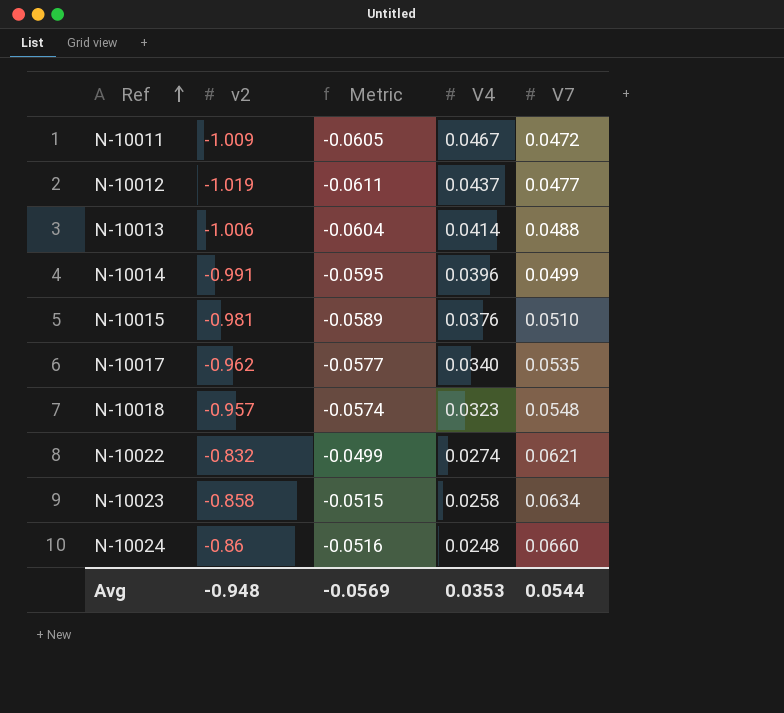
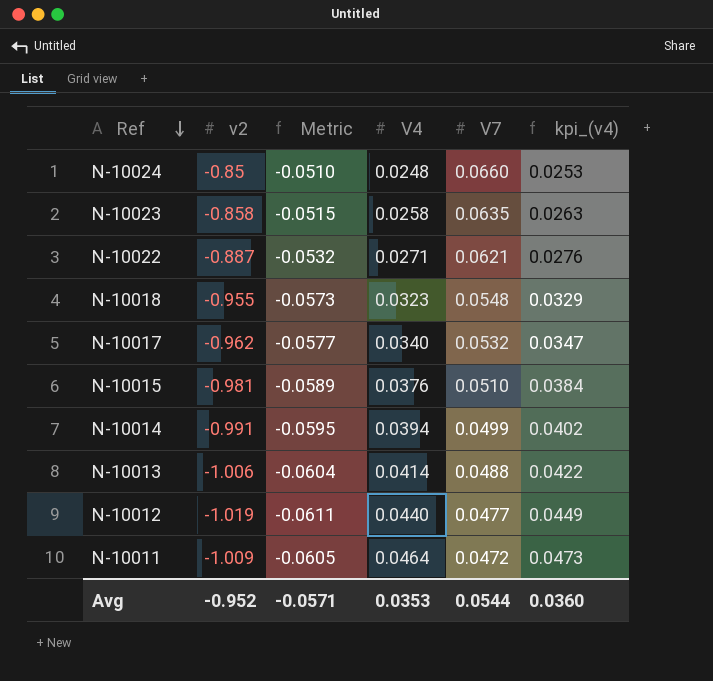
row order: Ref ascending -> Ref descending
column kpi_(v4) | formula: none -> [V4] * 1.02
N-10024 | v2: -0.86 -> -0.85
N-10024 | Metric: -0.0516 -> -0.0510
N-10023 | V7: 0.0634 -> 0.0635
N-10022 | v2: -0.832 -> -0.887
N-10022 | Metric: -0.0499 -> -0.0532
N-10022 | V4: 0.0274 -> 0.0271
N-10018 | v2: -0.957 -> -0.955
N-10018 | Metric: -0.0574 -> -0.0573
N-10017 | V7: 0.0535 -> 0.0532
N-10014 | V4: 0.0396 -> 0.0394
N-10012 | V4: 0.0437 -> 0.0440
N-10011 | V4: 0.0467 -> 0.0464
Avg | v2: -0.948 -> -0.952
Avg | Metric: -0.0569 -> -0.0571

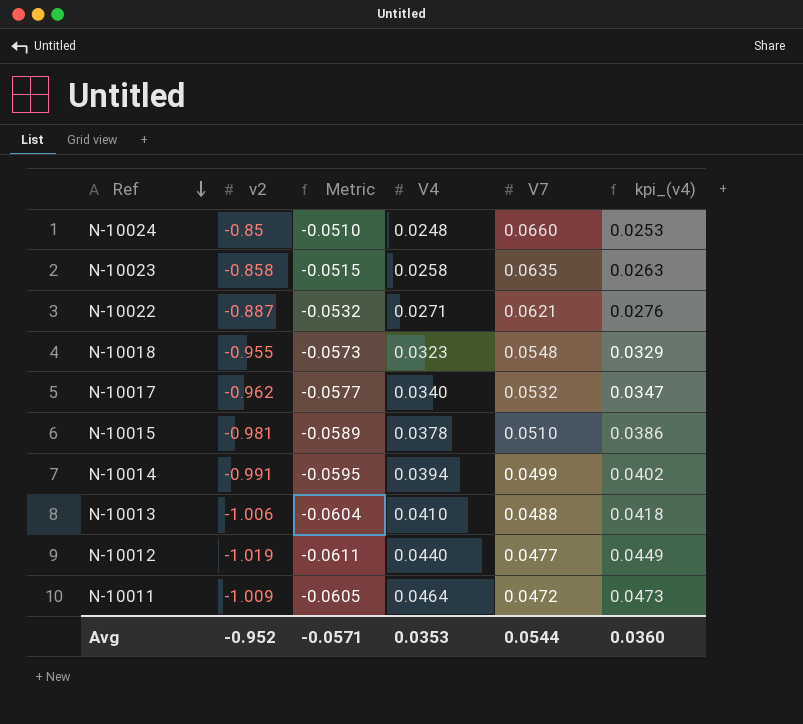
N-10015 | V4: 0.0376 -> 0.0378
N-10015 | kpi_(v4): 0.0384 -> 0.0386
N-10013 | V4: 0.0414 -> 0.0410
N-10013 | kpi_(v4): 0.0422 -> 0.0418

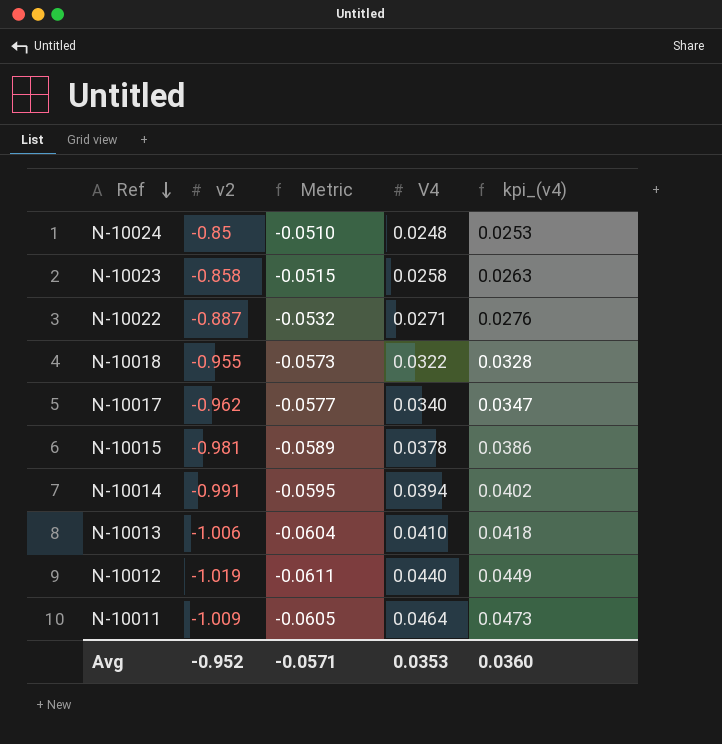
column V7 | position: 5 -> none
N-10018 | V4: 0.0323 -> 0.0322
N-10018 | kpi_(v4): 0.0329 -> 0.0328

